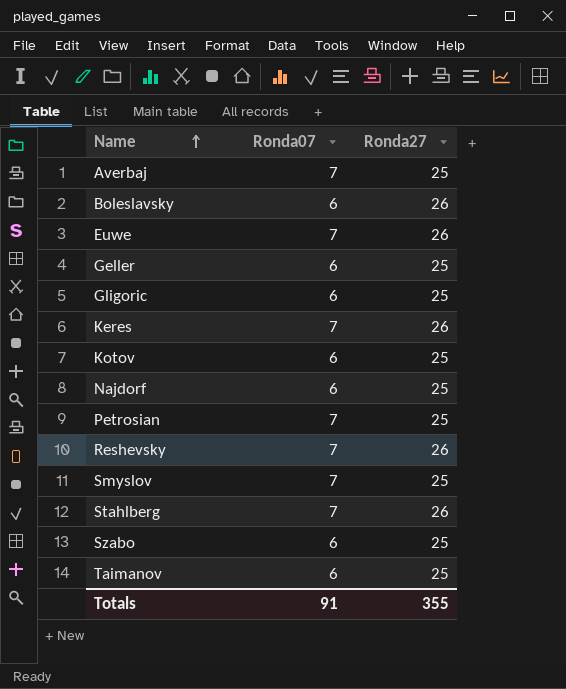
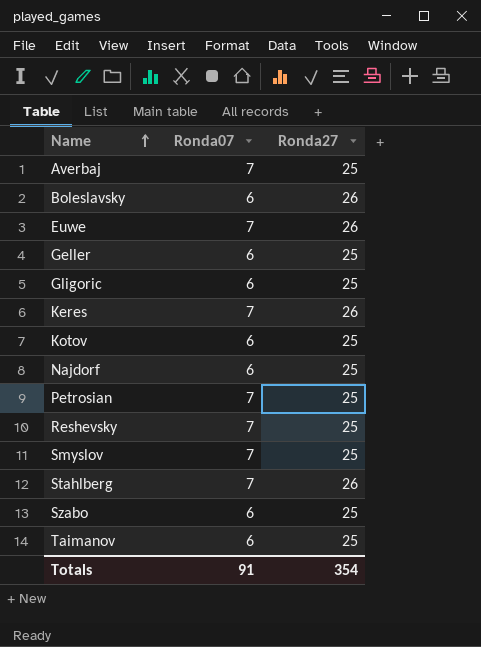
Reshevsky | Ronda27: 26 -> 25
Totals | Ronda27: 355 -> 354

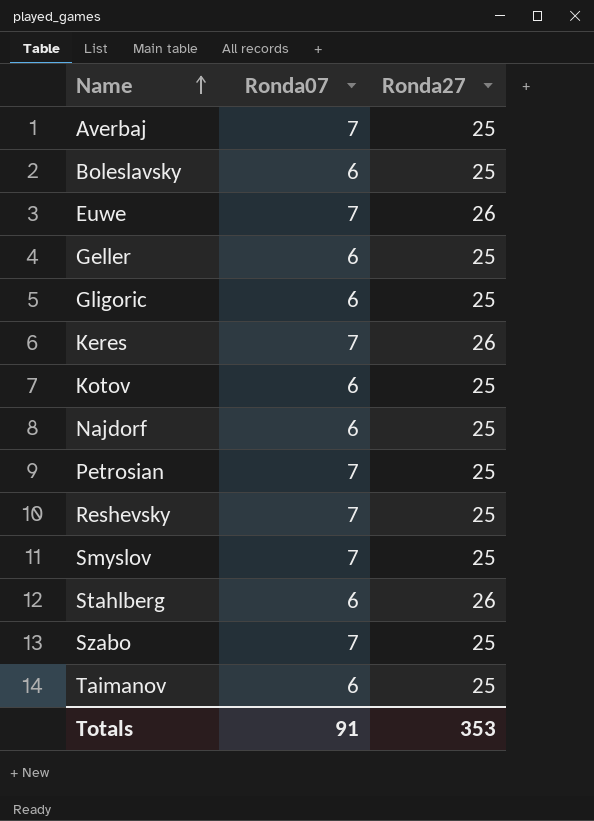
Boleslavsky | Ronda27: 26 -> 25
Stahlberg | Ronda07: 7 -> 6
Szabo | Ronda07: 6 -> 7
Totals | Ronda27: 354 -> 353

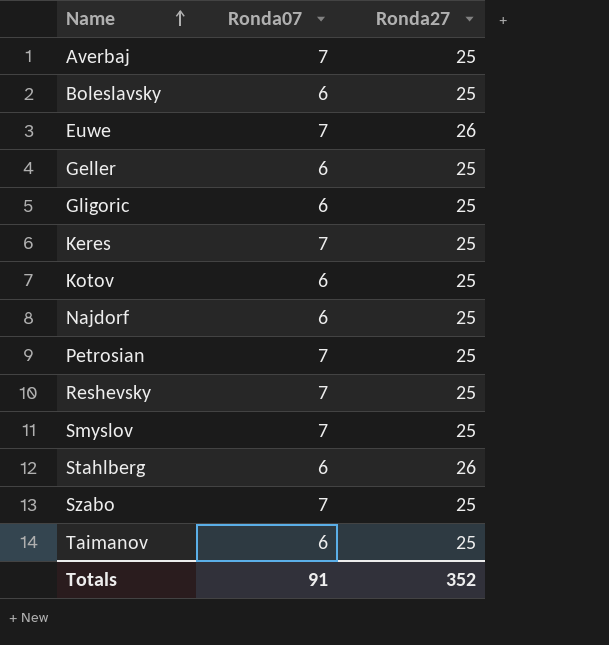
Keres | Ronda27: 26 -> 25
Totals | Ronda27: 353 -> 352

